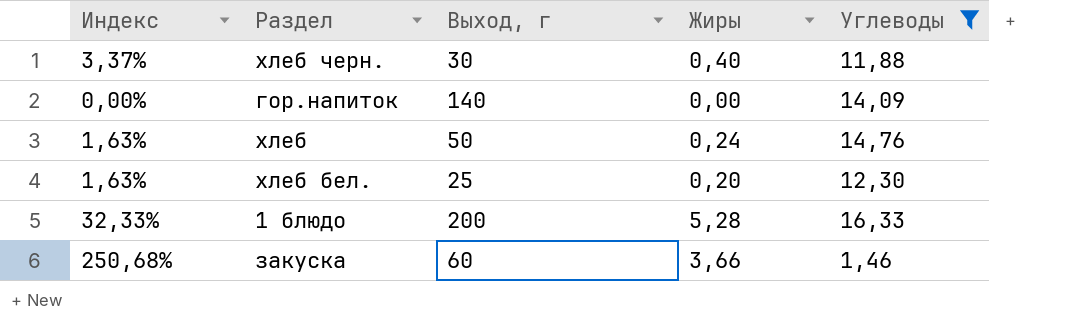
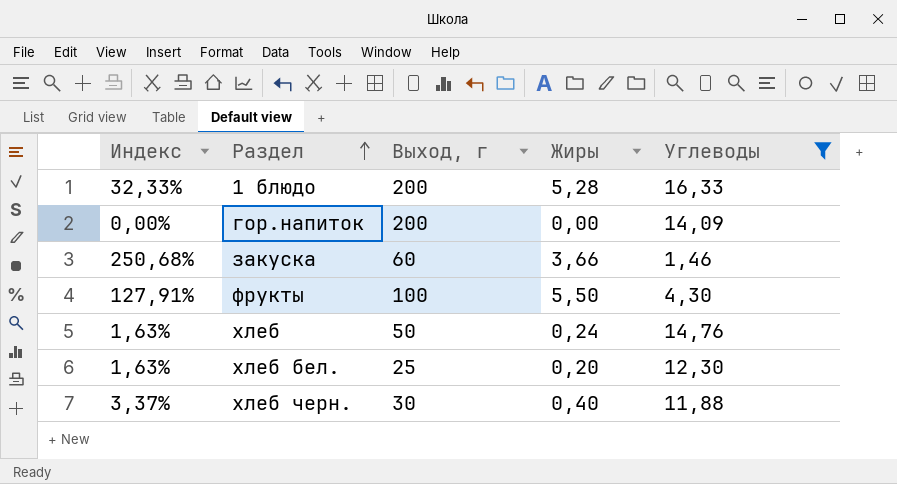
row order: none -> Раздел ascending
гор.напиток | Выход, г: 140 -> 200
row фрукты: none -> 127,91% | 100 | 5,50 | 4,30

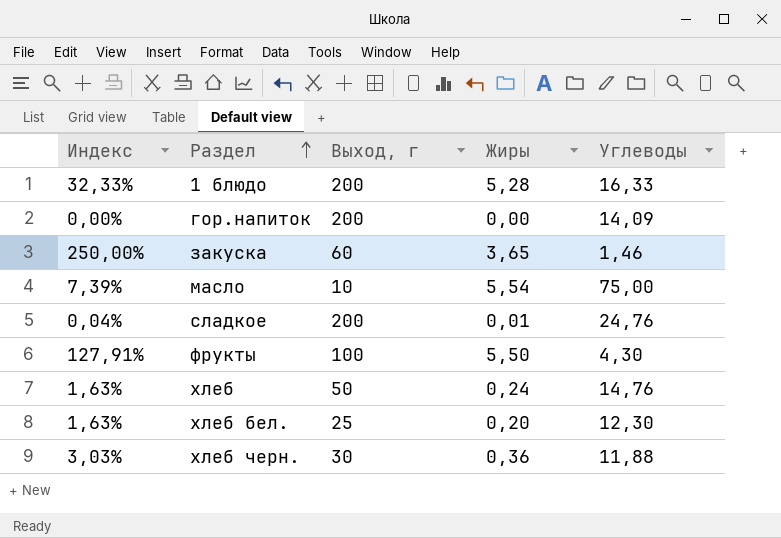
filter: Углеводы <= 16,33 -> none
закуска | Индекс: 250,68% -> 250,00%
закуска | Жиры: 3,66 -> 3,65
хлеб черн. | Индекс: 3,37% -> 3,03%
хлеб черн. | Жиры: 0,40 -> 0,36

